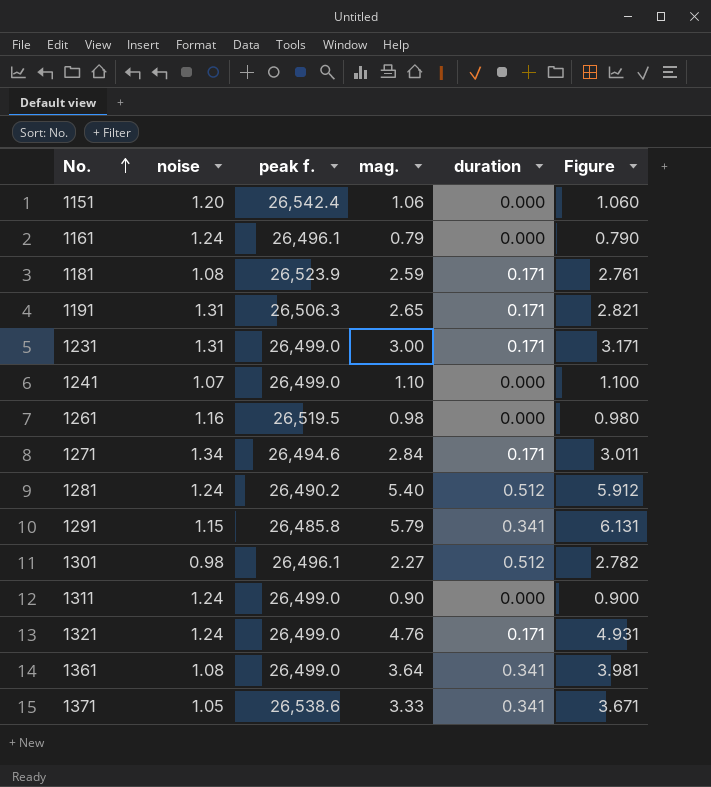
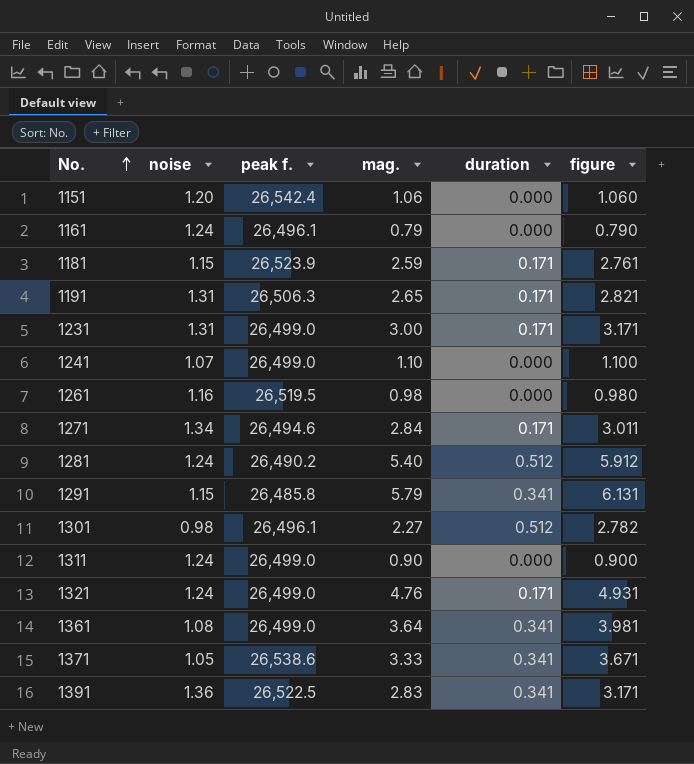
column name: Figure -> figure
1181 | noise: 1.08 -> 1.15
row 1391: none -> 1.36 | 26,522.5 | 2.83 | 0.341 | 3.171

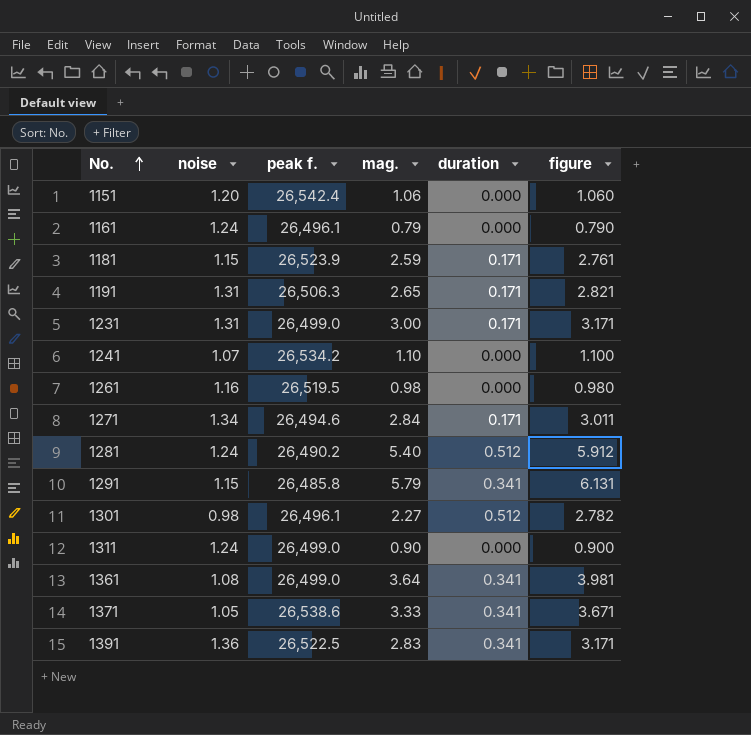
row 1321: 1.24 | 26,499.0 | 4.76 | 0.171 | 4.931 -> none
1241 | peak f.: 26,499.0 -> 26,534.2

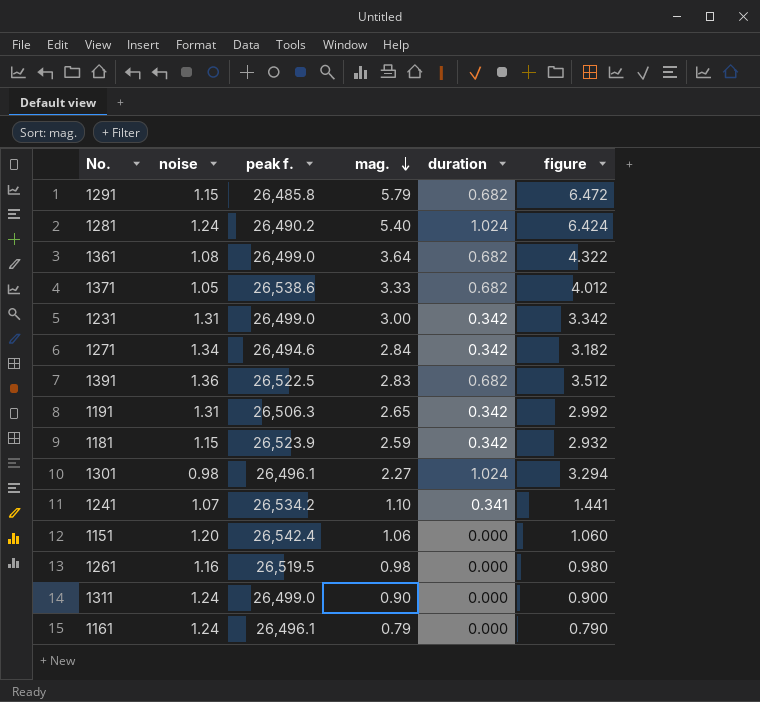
row order: No. ascending -> mag. descending
1291 | duration: 0.341 -> 0.682
1291 | figure: 6.131 -> 6.472
1281 | duration: 0.512 -> 1.024
1281 | figure: 5.912 -> 6.424
1361 | duration: 0.341 -> 0.682
1361 | figure: 3.981 -> 4.322
1371 | duration: 0.341 -> 0.682
1371 | figure: 3.671 -> 4.012
1231 | duration: 0.171 -> 0.342
1231 | figure: 3.171 -> 3.342
1271 | duration: 0.171 -> 0.342
1271 | figure: 3.011 -> 3.182
1391 | duration: 0.341 -> 0.682
1391 | figure: 3.171 -> 3.512
1191 | duration: 0.171 -> 0.342
1191 | figure: 2.821 -> 2.992
1181 | duration: 0.171 -> 0.342
1181 | figure: 2.761 -> 2.932
1301 | duration: 0.512 -> 1.024
1301 | figure: 2.782 -> 3.294
1241 | duration: 0.000 -> 0.341
1241 | figure: 1.100 -> 1.441

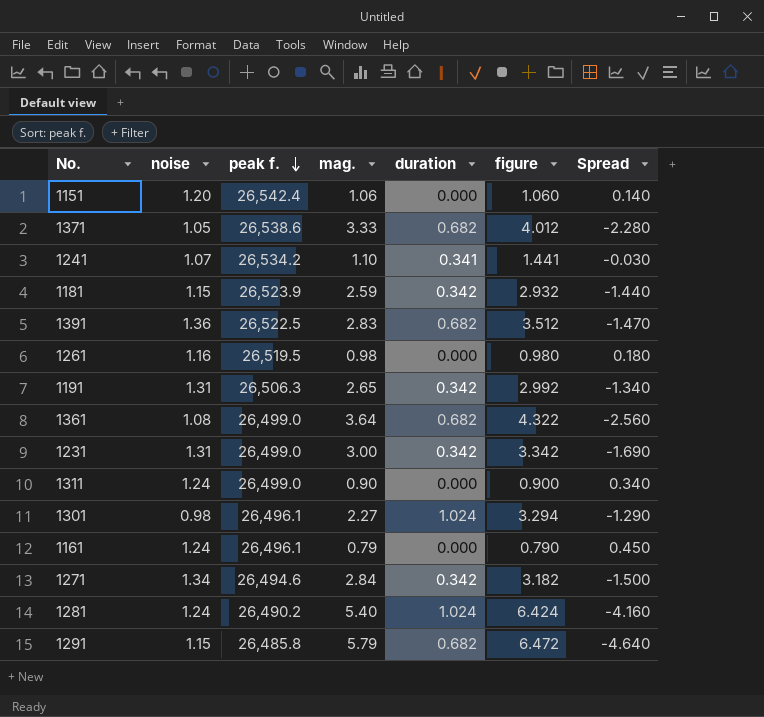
row order: mag. descending -> peak f. descending
column Spread | formula: none -> [noise] - [mag.]

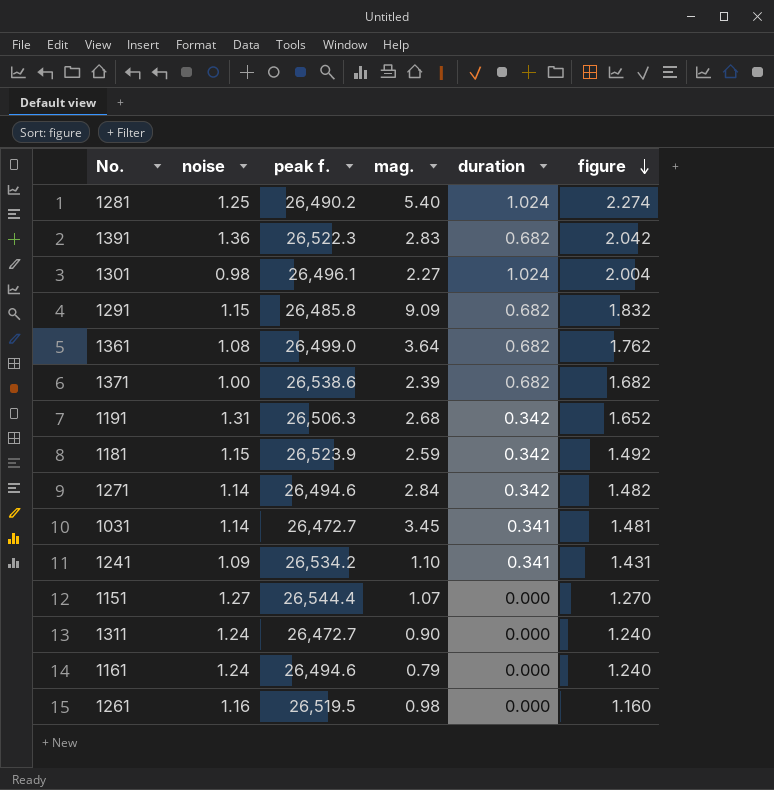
row order: peak f. descending -> figure descending
column Spread | formula: [noise] - [mag.] -> none
column figure | formula: [mag.] + [duration] -> [noise] + [duration]
row 1231: 1.31 | 26,499.0 | 3.00 | 0.342 | 3.342 | -1.690 -> none
1281 | noise: 1.24 -> 1.25
1391 | peak f.: 26,522.5 -> 26,522.3
1291 | mag.: 5.79 -> 9.09
1371 | noise: 1.05 -> 1.00
1371 | mag.: 3.33 -> 2.39
1191 | mag.: 2.65 -> 2.68
1271 | noise: 1.34 -> 1.14
row 1031: none -> 1.14 | 26,472.7 | 3.45 | 0.341 | 1.481
1241 | noise: 1.07 -> 1.09
1151 | noise: 1.20 -> 1.27
1151 | peak f.: 26,542.4 -> 26,544.4
1151 | mag.: 1.06 -> 1.07
1311 | peak f.: 26,499.0 -> 26,472.7
1161 | peak f.: 26,496.1 -> 26,494.6

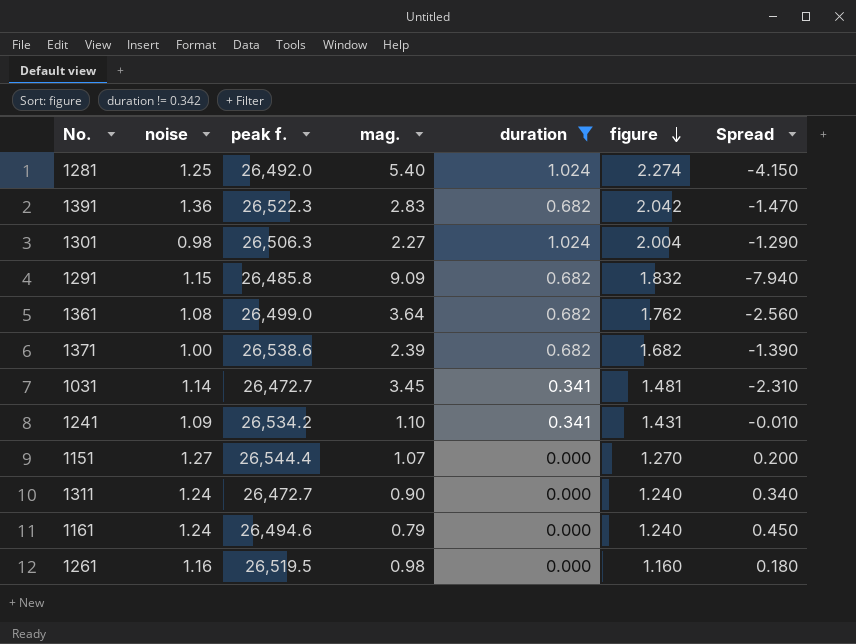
filter: none -> duration != 0.342
column Spread | formula: none -> [noise] - [mag.]
1281 | peak f.: 26,490.2 -> 26,492.0
1301 | peak f.: 26,496.1 -> 26,506.3

